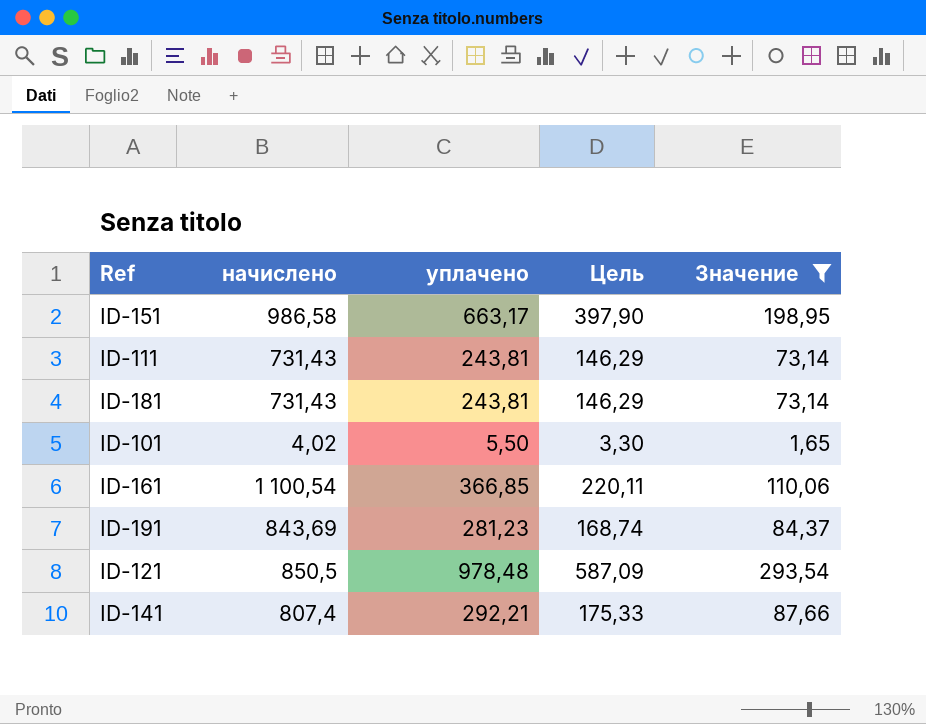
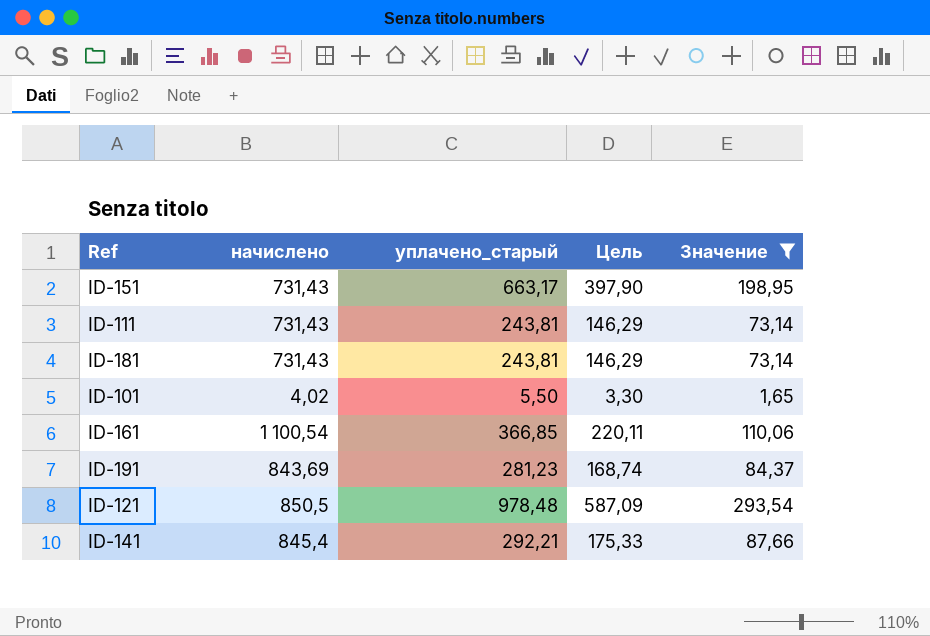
column name: уплачено -> уплачено_старый
ID-151 | начислено: 986,58 -> 731,43
ID-141 | начислено: 807,4 -> 845,4

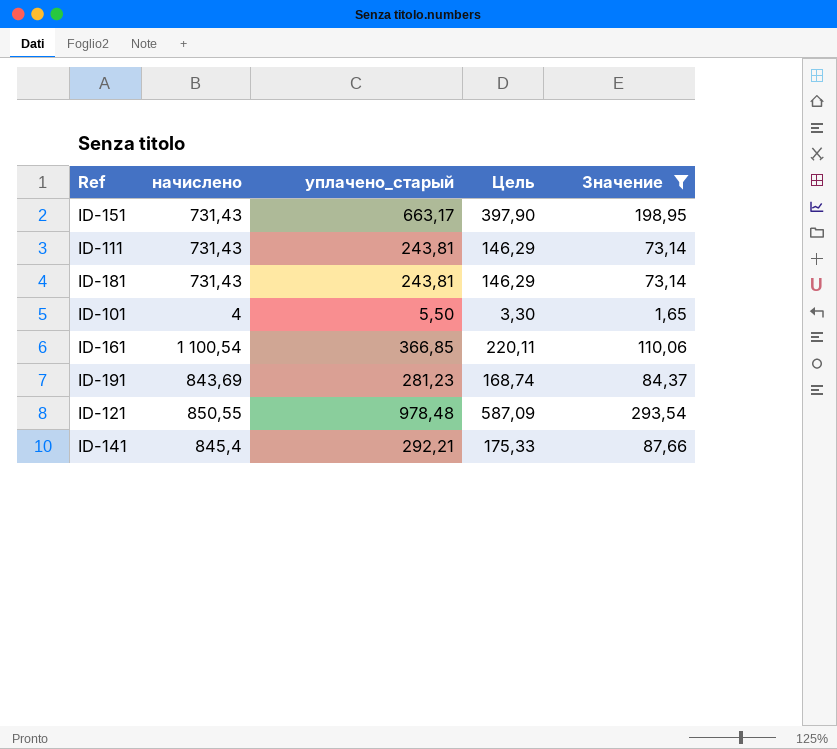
ID-101 | начислено: 4,02 -> 4
ID-121 | начислено: 850,5 -> 850,55

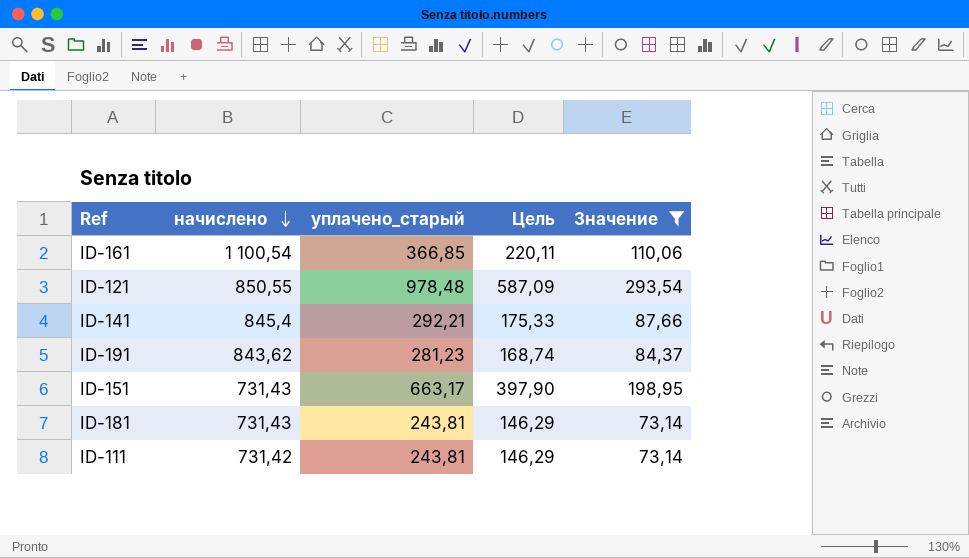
row order: none -> начислено descending
row ID-101: 4 | 5,50 | 3,30 | 1,65 -> none
ID-191 | начислено: 843,69 -> 843,62
ID-111 | начислено: 731,43 -> 731,42

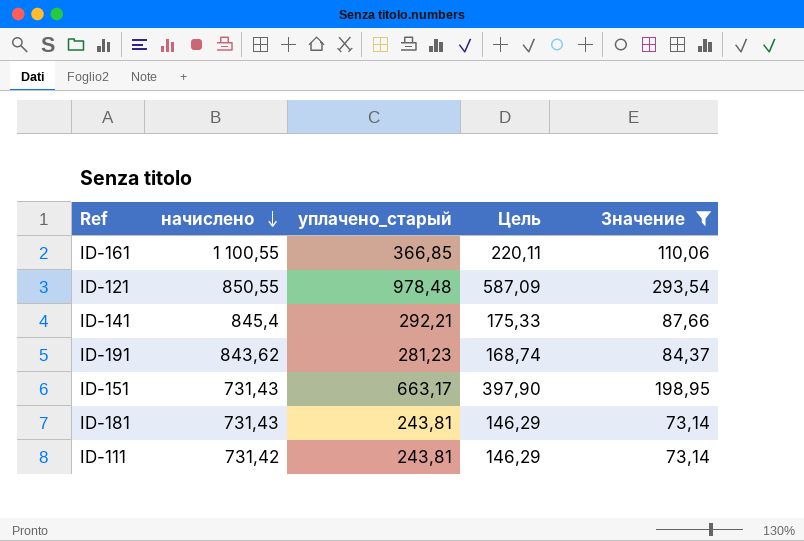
ID-161 | начислено: 1 100,54 -> 1 100,55

